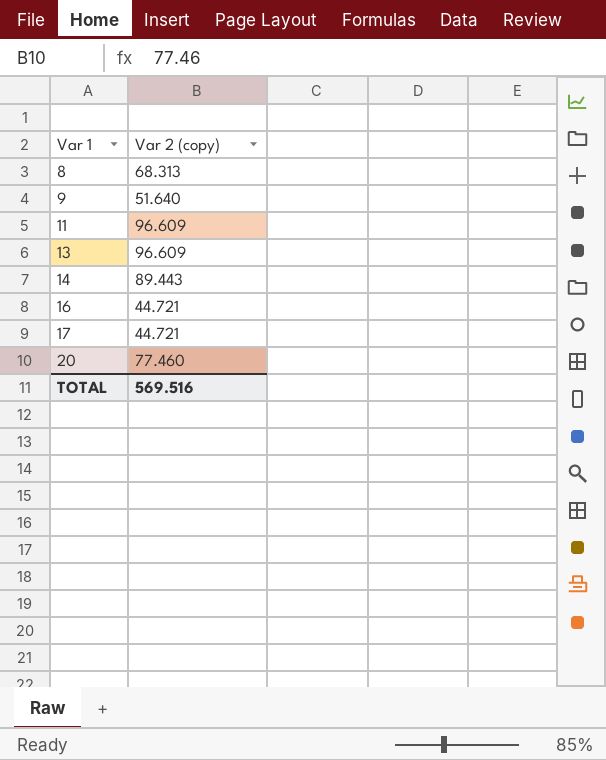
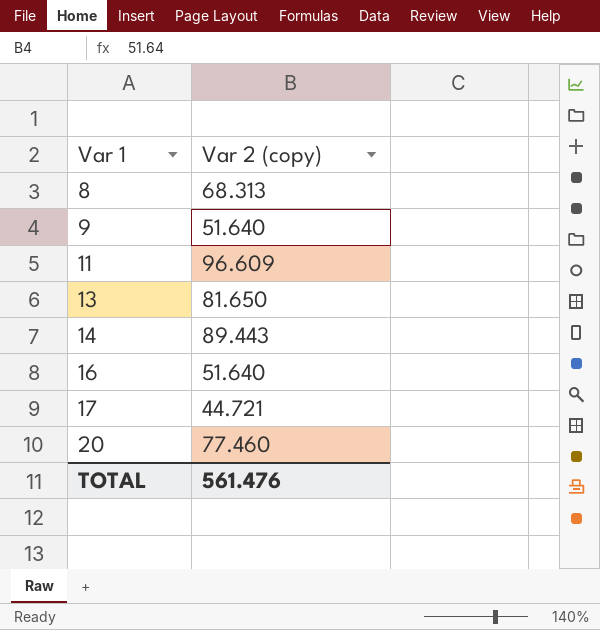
13 | Var 2 (copy): 96.609 -> 81.650
16 | Var 2 (copy): 44.721 -> 51.640
TOTAL | Var 2 (copy): 569.516 -> 561.476

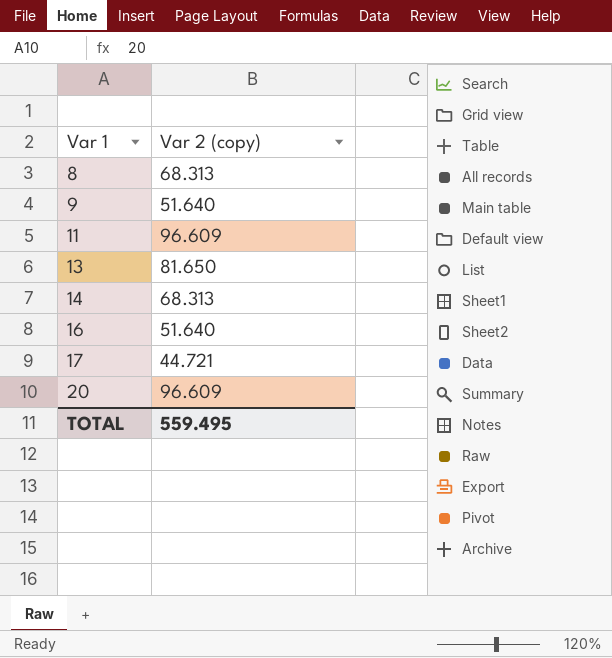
14 | Var 2 (copy): 89.443 -> 68.313
20 | Var 2 (copy): 77.460 -> 96.609
TOTAL | Var 2 (copy): 561.476 -> 559.495

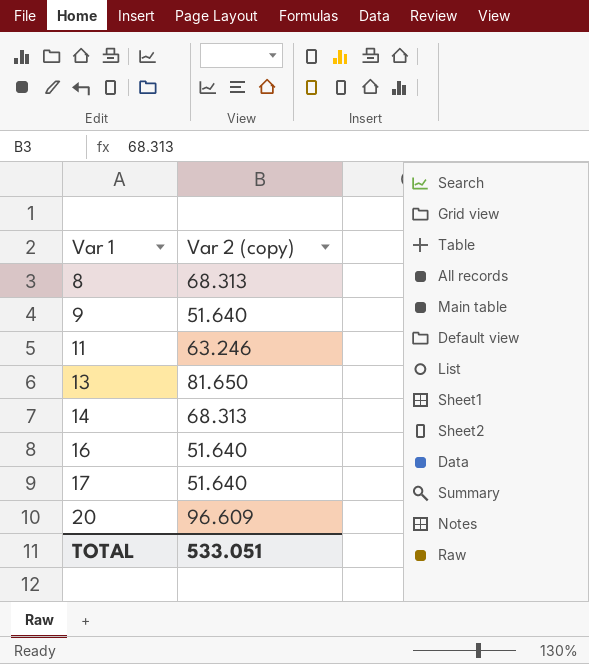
11 | Var 2 (copy): 96.609 -> 63.246
17 | Var 2 (copy): 44.721 -> 51.640
TOTAL | Var 2 (copy): 559.495 -> 533.051

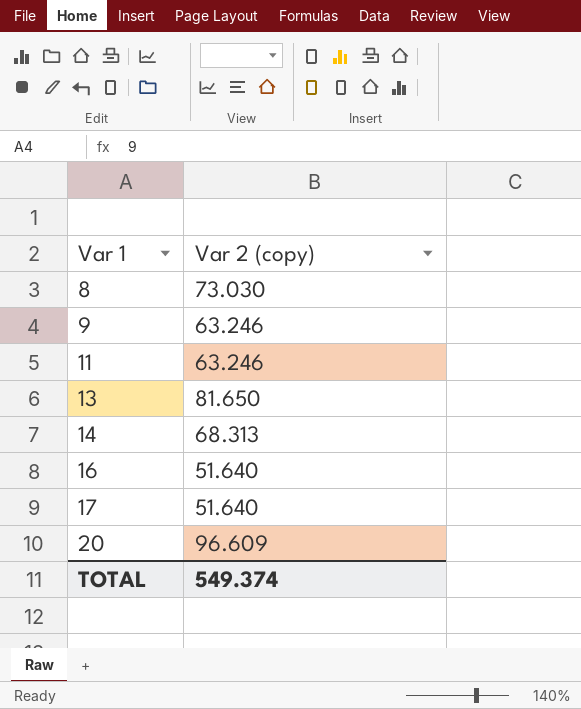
8 | Var 2 (copy): 68.313 -> 73.030
9 | Var 2 (copy): 51.640 -> 63.246
TOTAL | Var 2 (copy): 533.051 -> 549.374

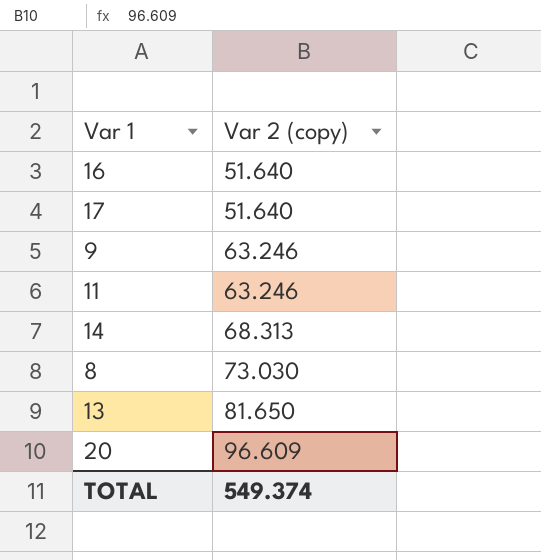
row order: Var 1 ascending -> Var 2 (copy) ascending

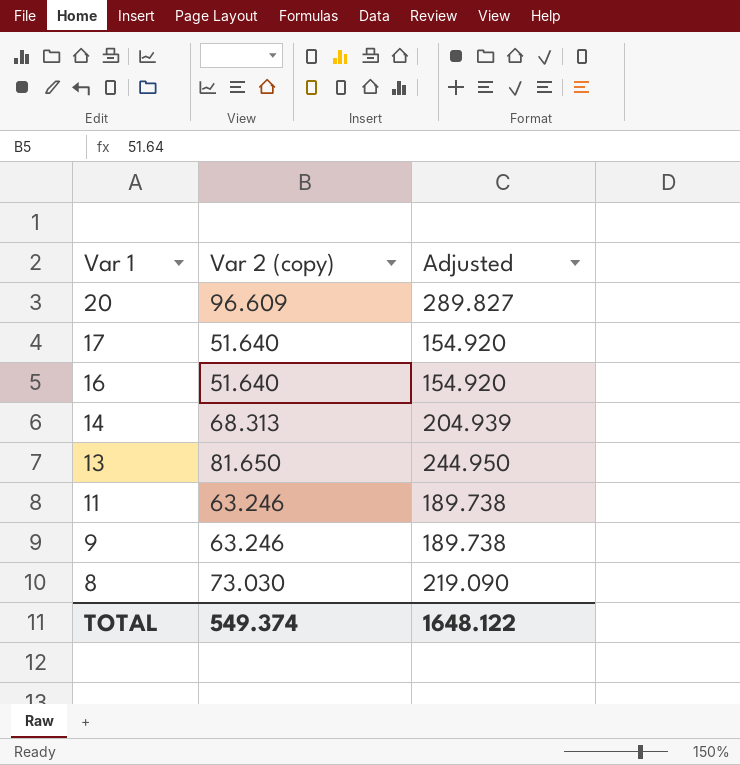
row order: Var 2 (copy) ascending -> Var 1 descending
column Adjusted | formula: none -> [Var 2 (copy)] * 3

